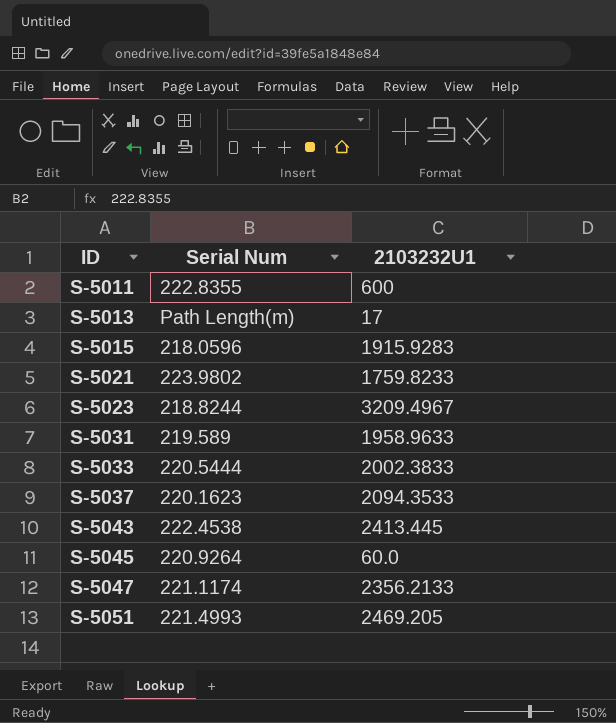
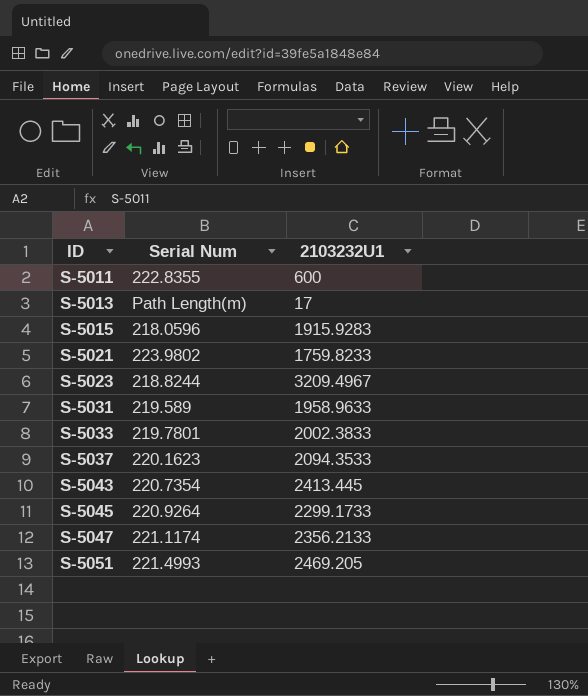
S-5033 | Serial Num: 220.5444 -> 219.7801
S-5043 | Serial Num: 222.4538 -> 220.7354
S-5045 | 2103232U1: 60.0 -> 2299.1733

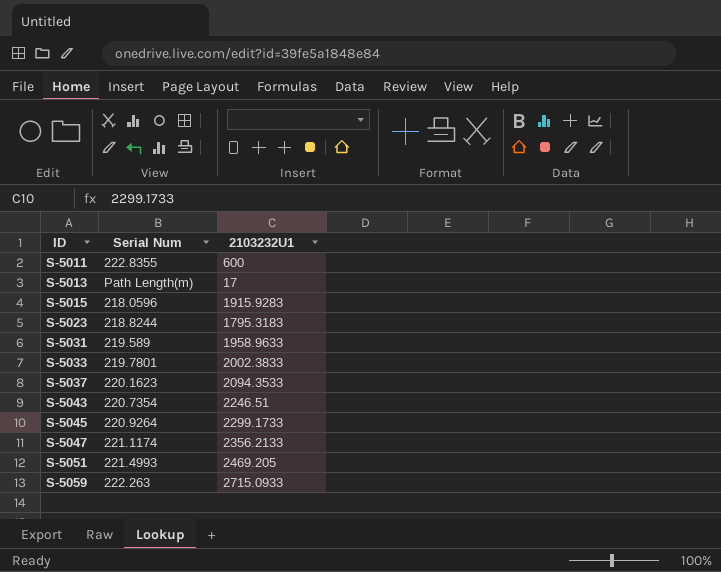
row S-5021: 223.9802 | 1759.8233 -> none
S-5023 | 2103232U1: 3209.4967 -> 1795.3183
S-5043 | 2103232U1: 2413.445 -> 2246.51
row S-5059: none -> 222.263 | 2715.0933

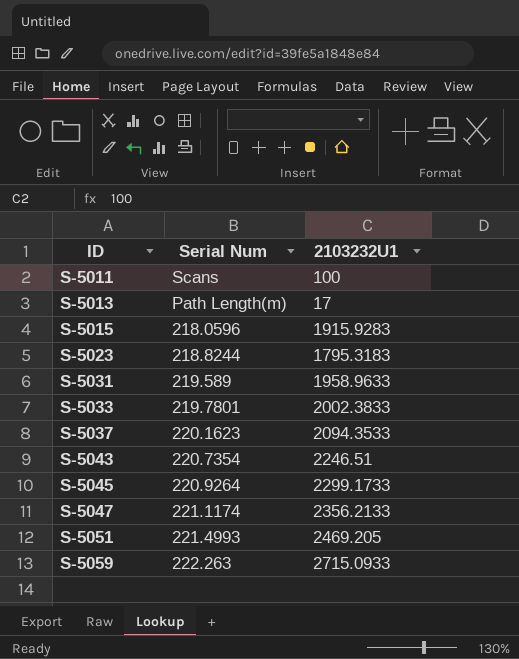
S-5011 | Serial Num: 222.8355 -> Scans
S-5011 | 2103232U1: 600 -> 100

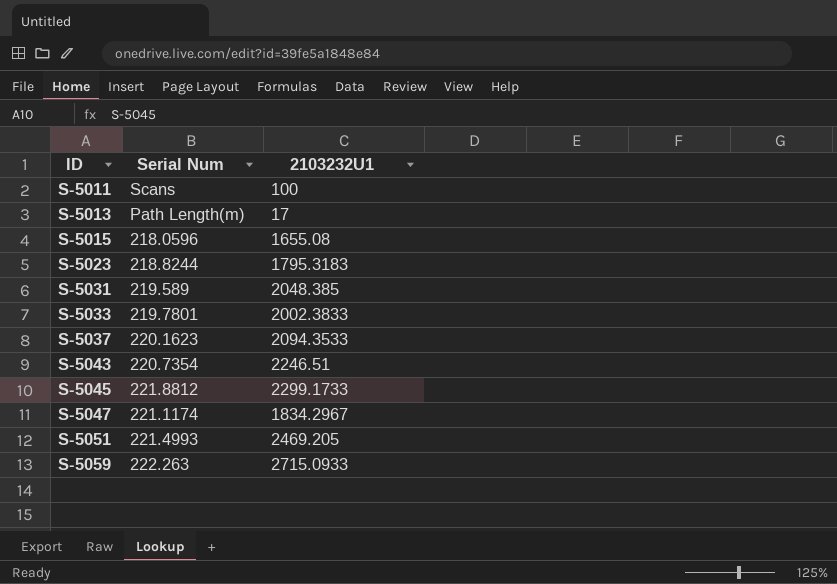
S-5015 | 2103232U1: 1915.9283 -> 1655.08
S-5031 | 2103232U1: 1958.9633 -> 2048.385
S-5045 | Serial Num: 220.9264 -> 221.8812
S-5047 | 2103232U1: 2356.2133 -> 1834.2967

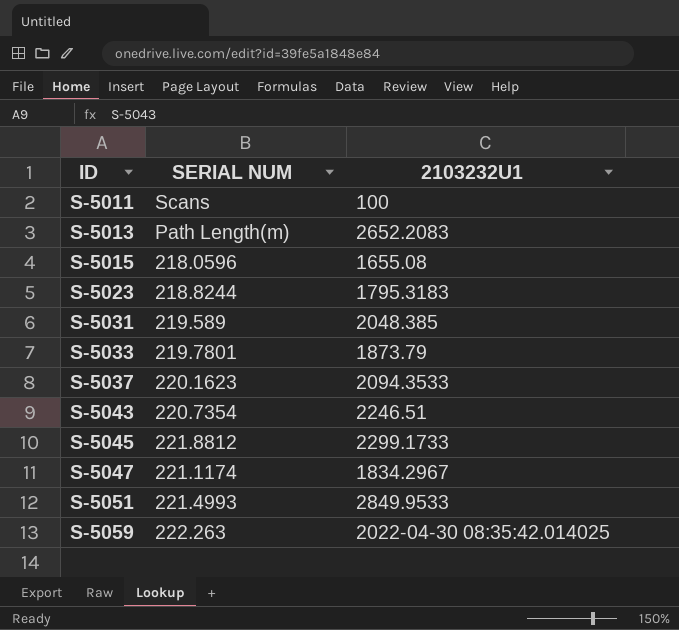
column name: Serial Num -> SERIAL NUM
S-5013 | 2103232U1: 17 -> 2652.2083
S-5033 | 2103232U1: 2002.3833 -> 1873.79
S-5051 | 2103232U1: 2469.205 -> 2849.9533
S-5059 | 2103232U1: 2715.0933 -> 2022-04-30 08:35:42.014025

